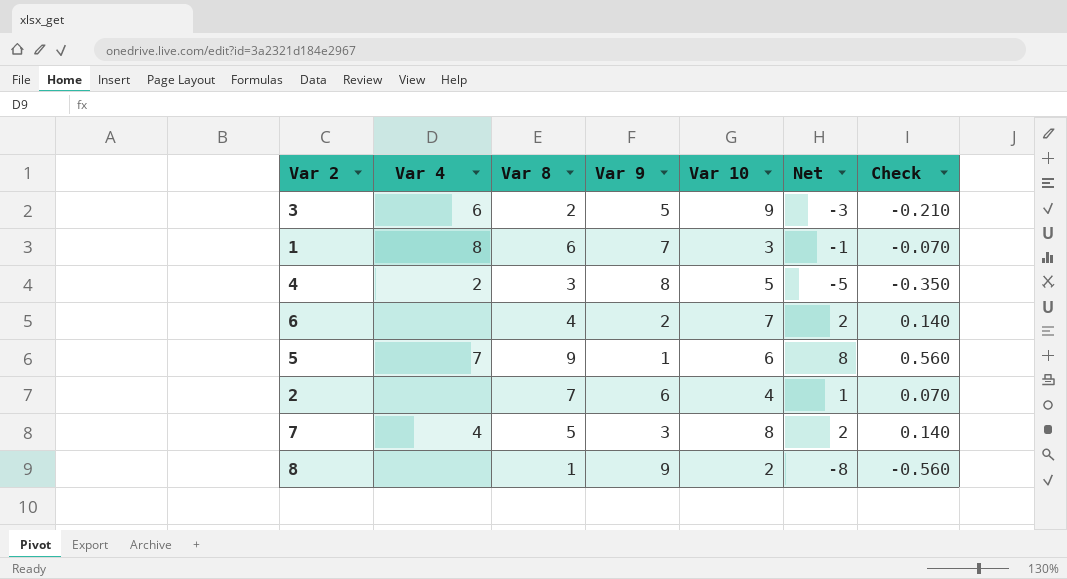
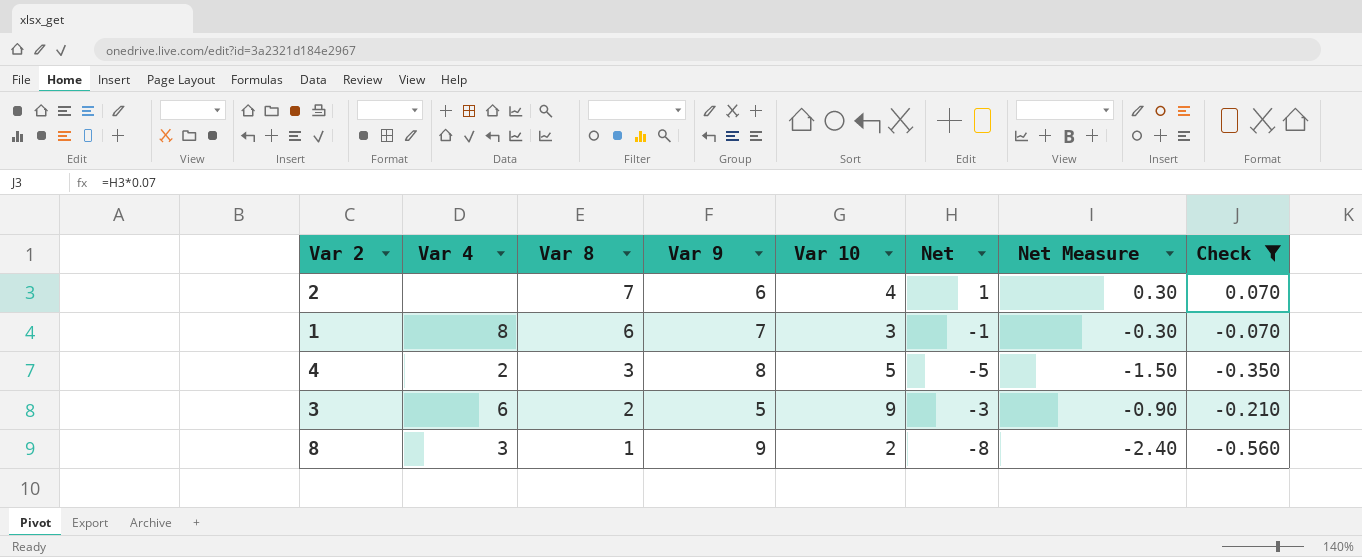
filter: none -> Check <= 0.070
row order: none -> Var 8 descending
column Net Measure | formula: none -> [Net] * 0.3
8 | Var 4: none -> 3

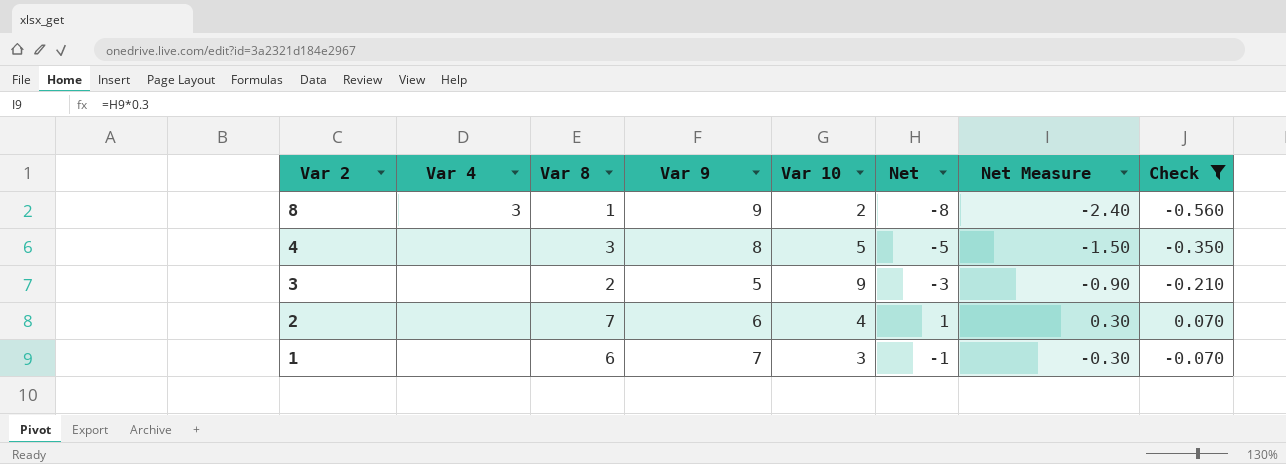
row order: Var 8 descending -> Var 2 descending
4 | Var 4: 2 -> none
3 | Var 4: 6 -> none
1 | Var 4: 8 -> none

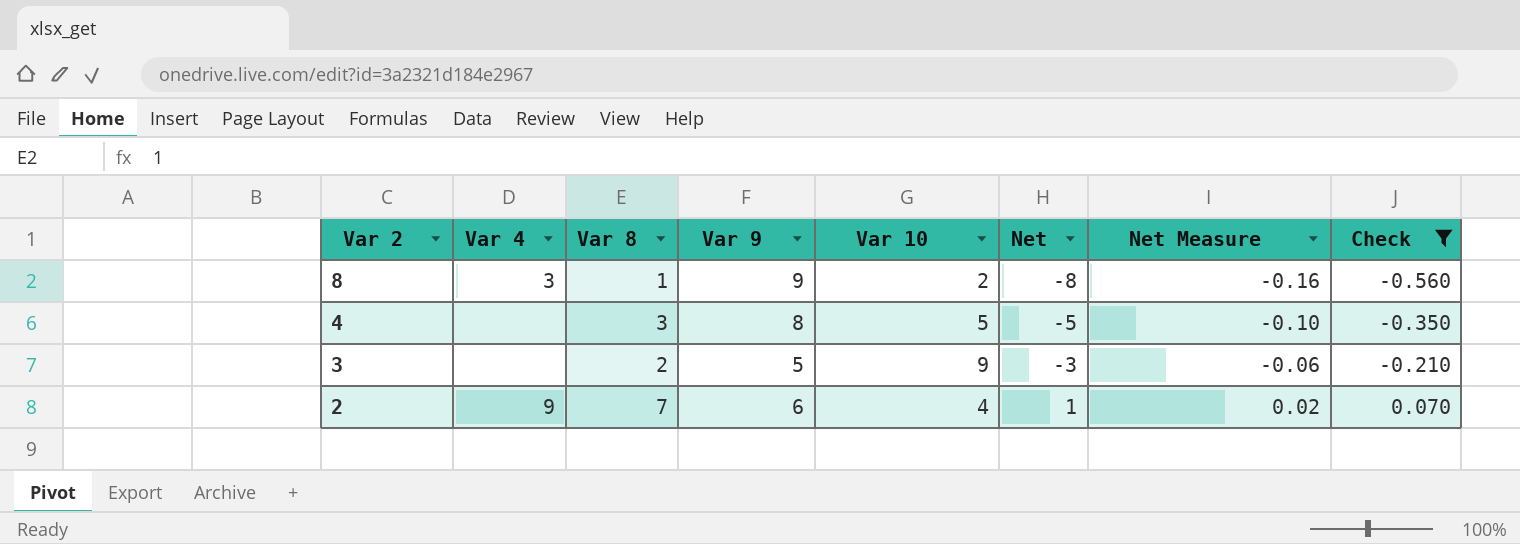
column Net Measure | formula: [Net] * 0.3 -> [Net] * 0.02
row 1: none | 6 | 7 | 3 | -1 | -0.30 | -0.070 -> none
2 | Var 4: none -> 9

